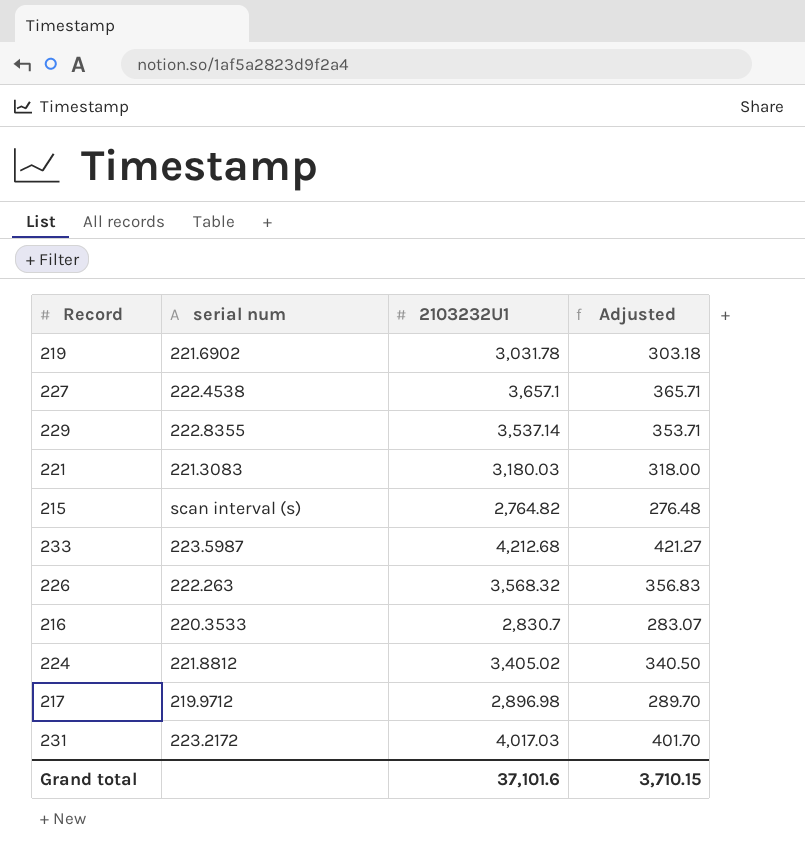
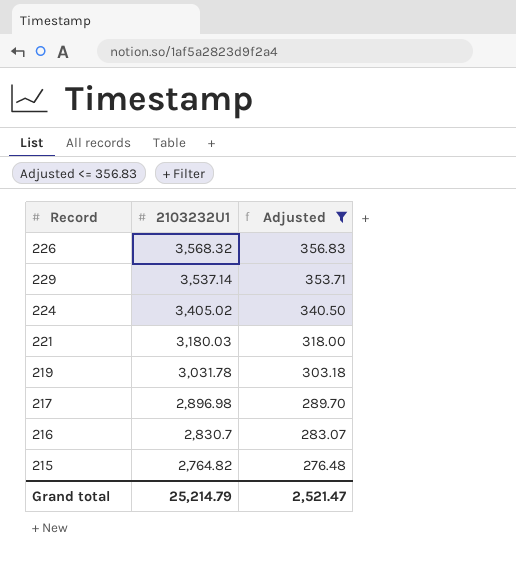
filter: none -> Adjusted <= 356.83
row order: none -> 2103232U1 descending
column serial num | position: 2 -> none
Grand total | 2103232U1: 37,101.6 -> 25,214.79
Grand total | Adjusted: 3,710.15 -> 2,521.47

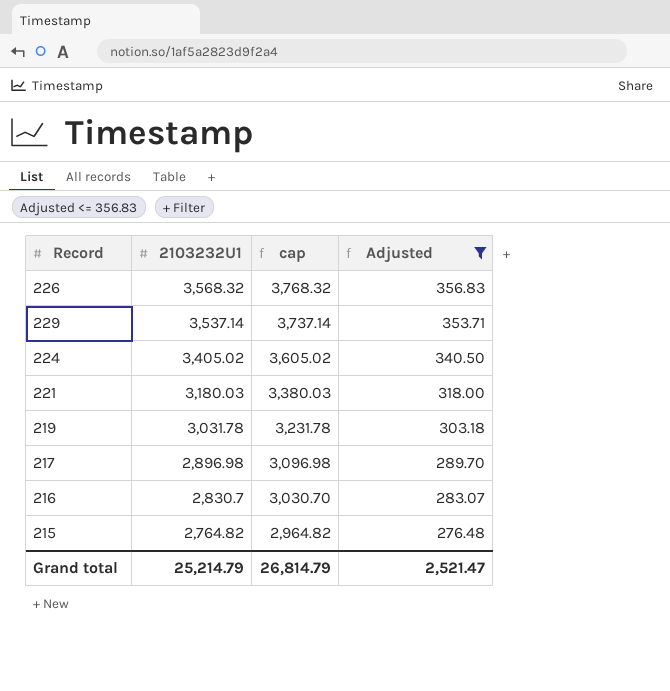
column cap | formula: none -> [2103232U1] + 200

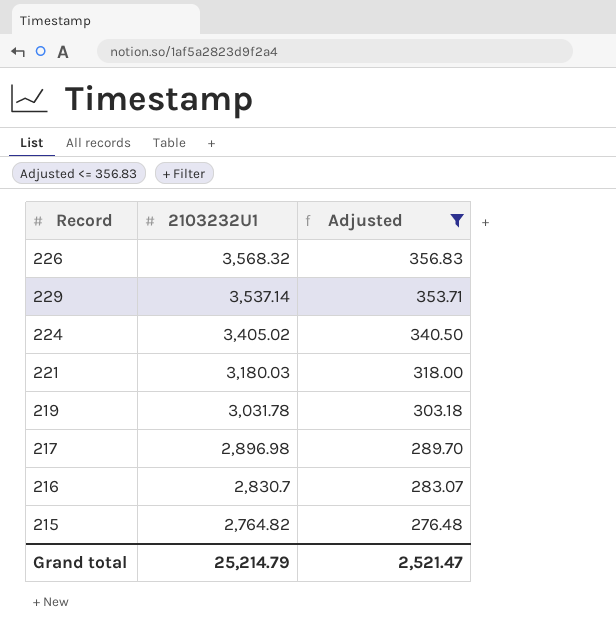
column cap | formula: [2103232U1] + 200 -> none

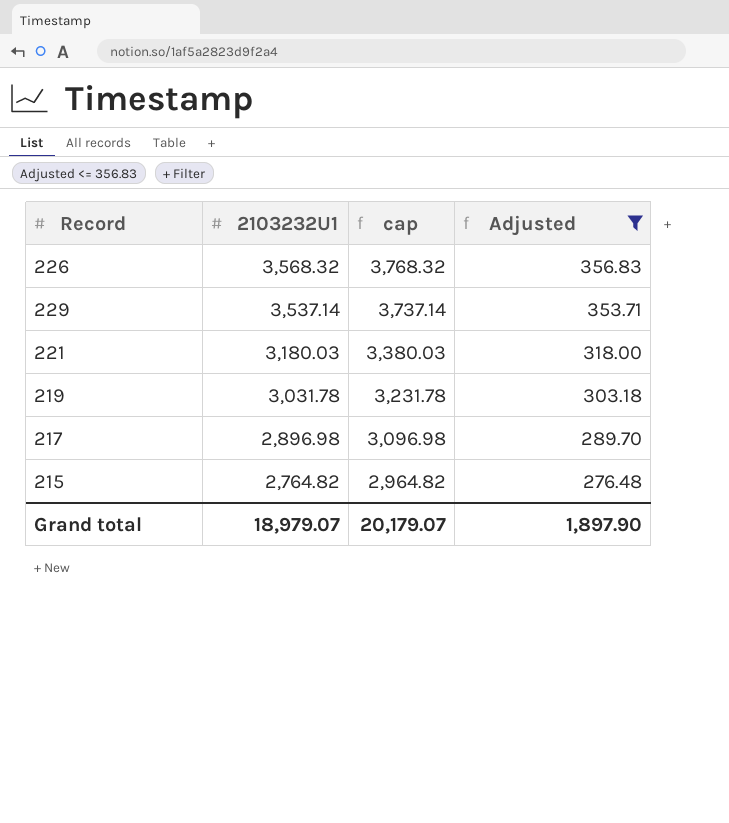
column cap | formula: none -> [2103232U1] + 200
row 224: 3,405.02 | 340.50 -> none
row 216: 2,830.7 | 283.07 -> none
Grand total | 2103232U1: 25,214.79 -> 18,979.07
Grand total | Adjusted: 2,521.47 -> 1,897.90

